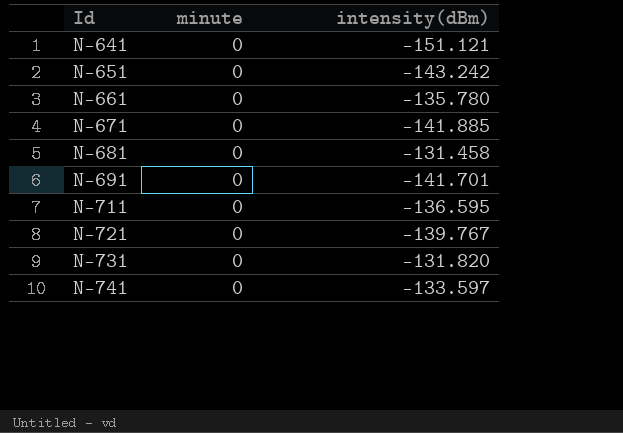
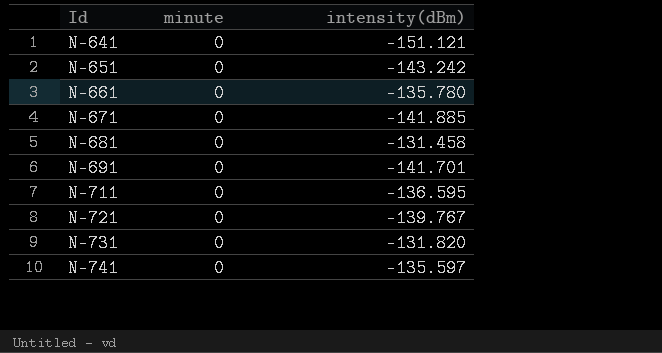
N-741 | intensity(dBm): -133.597 -> -135.597

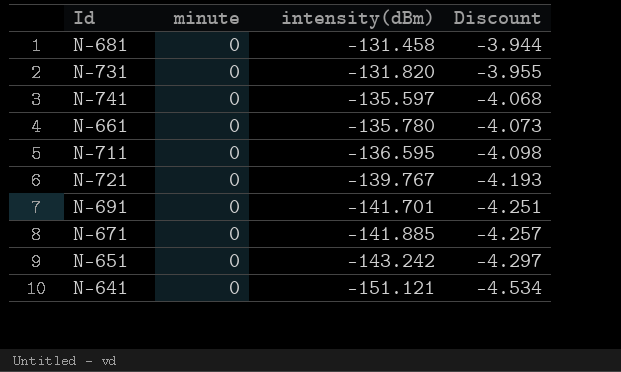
row order: Id ascending -> intensity(dBm) descending
column Discount | formula: none -> [intensity(dBm)] * 0.03

